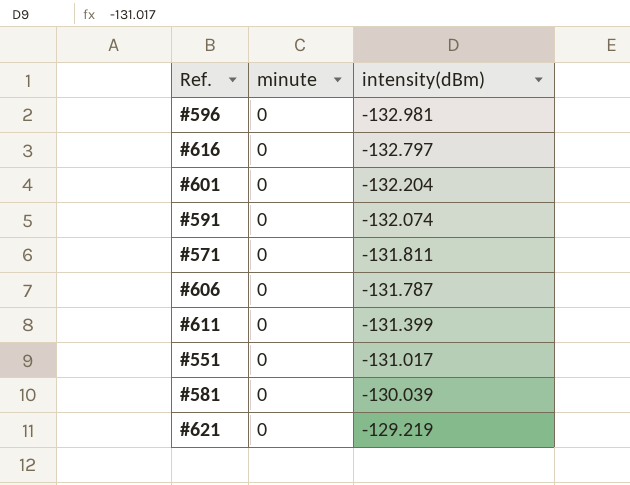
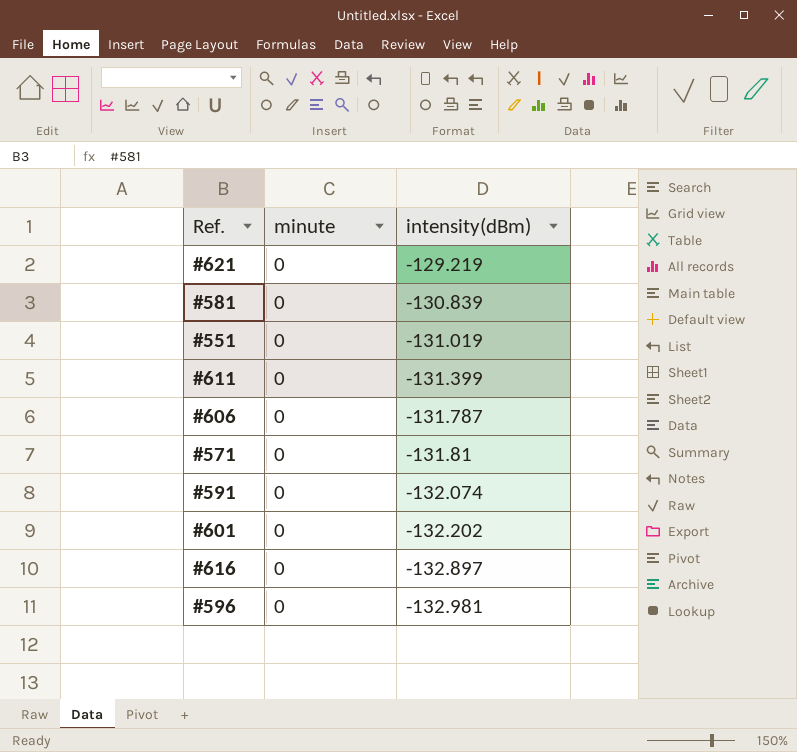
row order: intensity(dBm) ascending -> intensity(dBm) descending
#581 | intensity(dBm): -130.039 -> -130.839
#551 | intensity(dBm): -131.017 -> -131.019
#571 | intensity(dBm): -131.811 -> -131.81
#601 | intensity(dBm): -132.204 -> -132.202
#616 | intensity(dBm): -132.797 -> -132.897

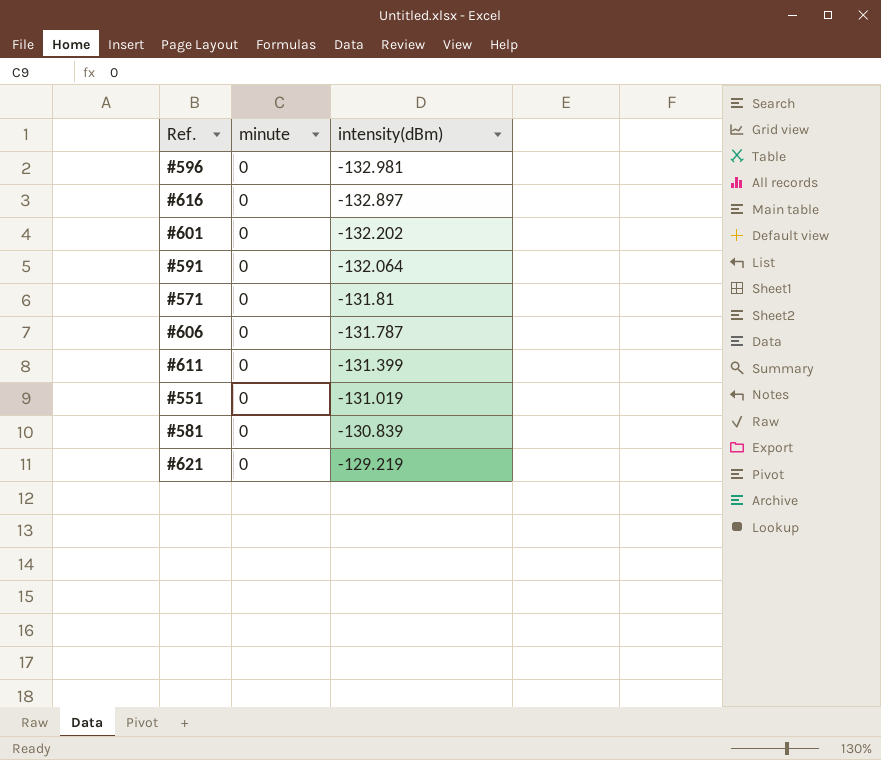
row order: intensity(dBm) descending -> intensity(dBm) ascending
#591 | intensity(dBm): -132.074 -> -132.064

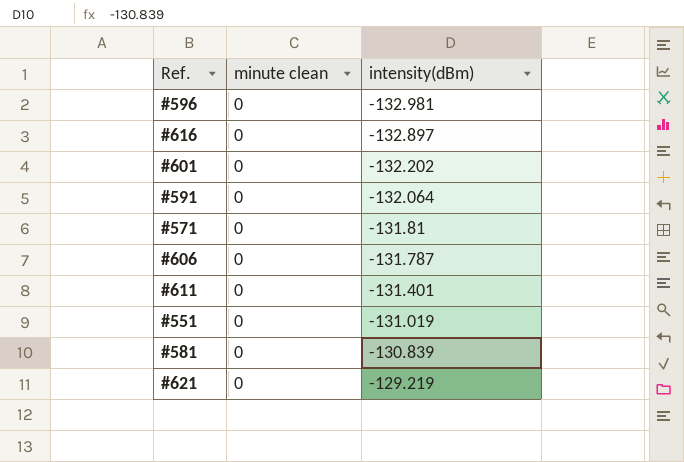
column name: minute -> minute clean
#611 | intensity(dBm): -131.399 -> -131.401

